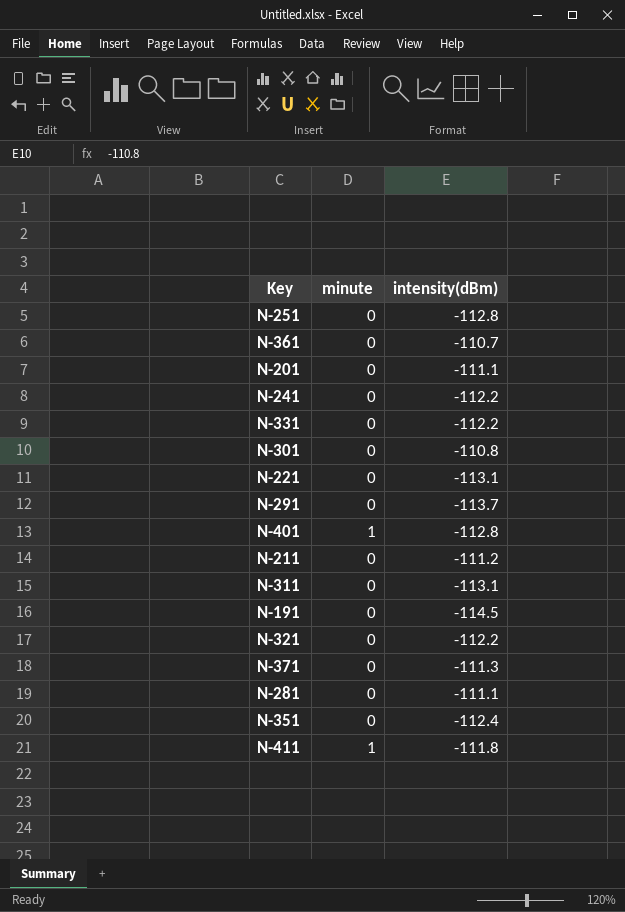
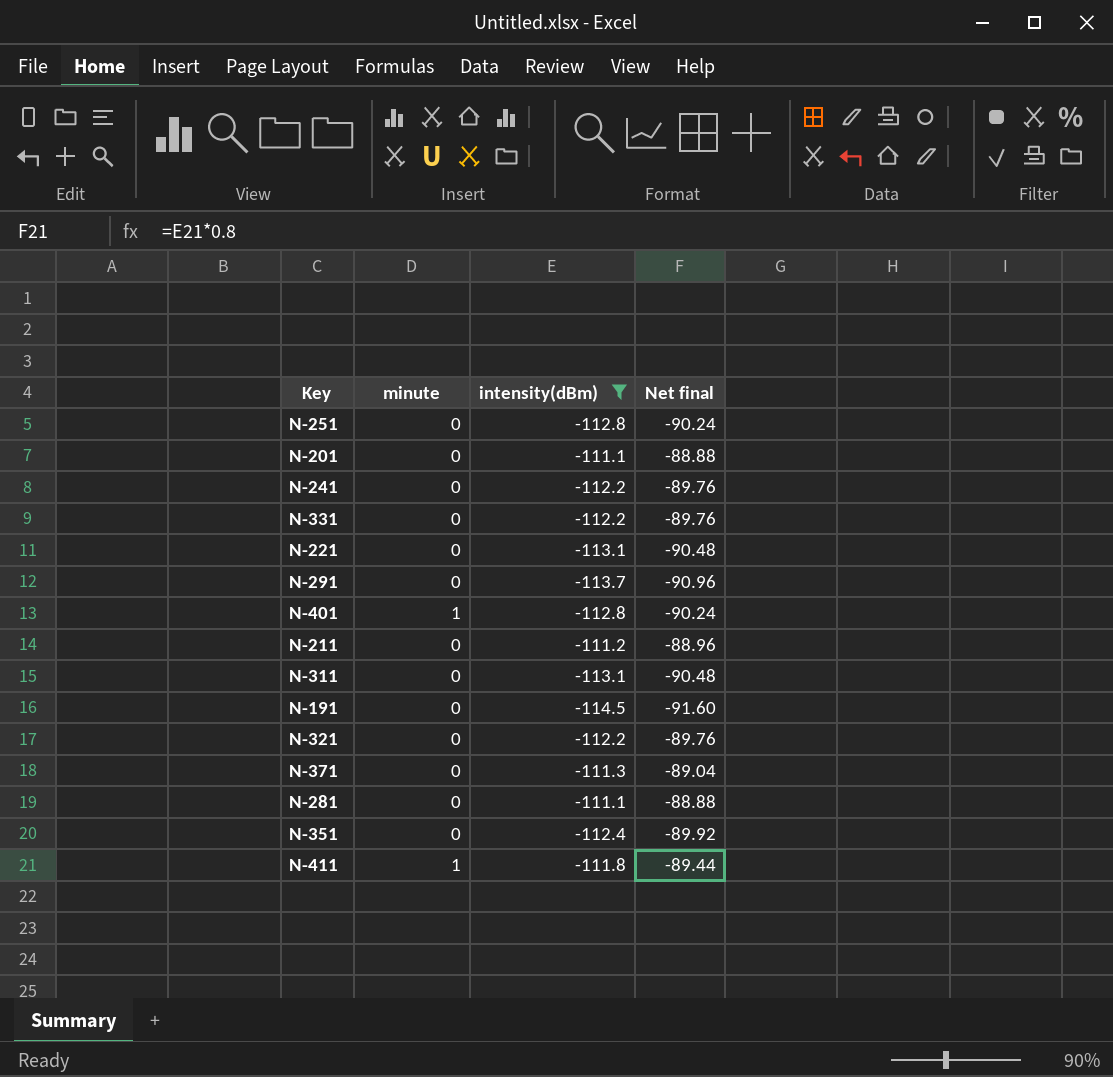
filter: none -> intensity(dBm) <= -111.1
column Net final | formula: none -> [intensity(dBm)] * 0.8

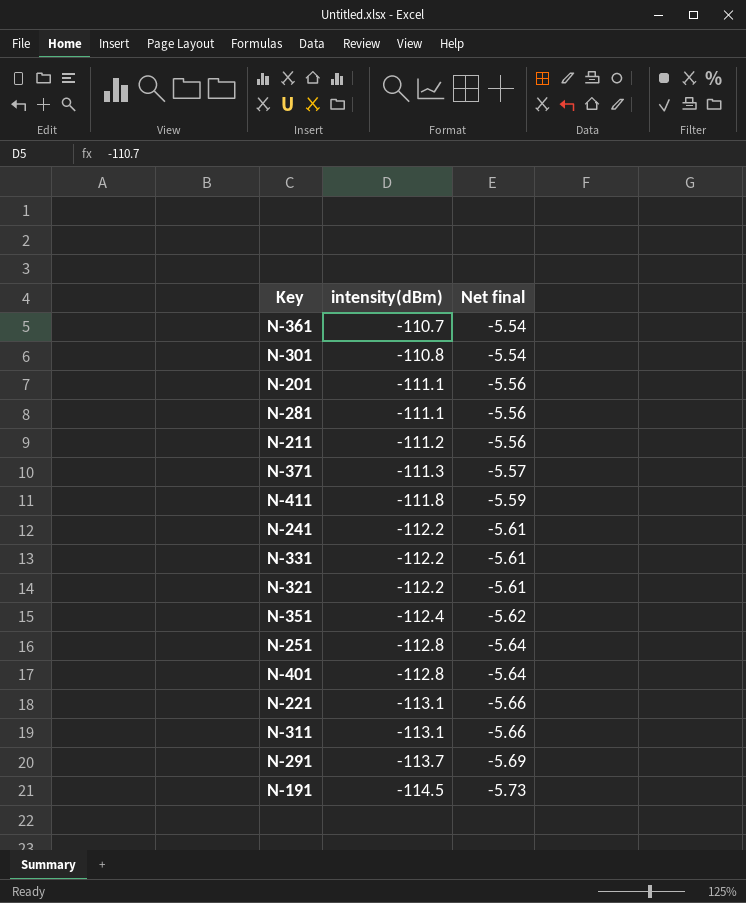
filter: intensity(dBm) <= -111.1 -> none
row order: none -> intensity(dBm) descending
column minute | position: 2 -> none
column Net final | formula: [intensity(dBm)] * 0.8 -> [intensity(dBm)] * 0.05

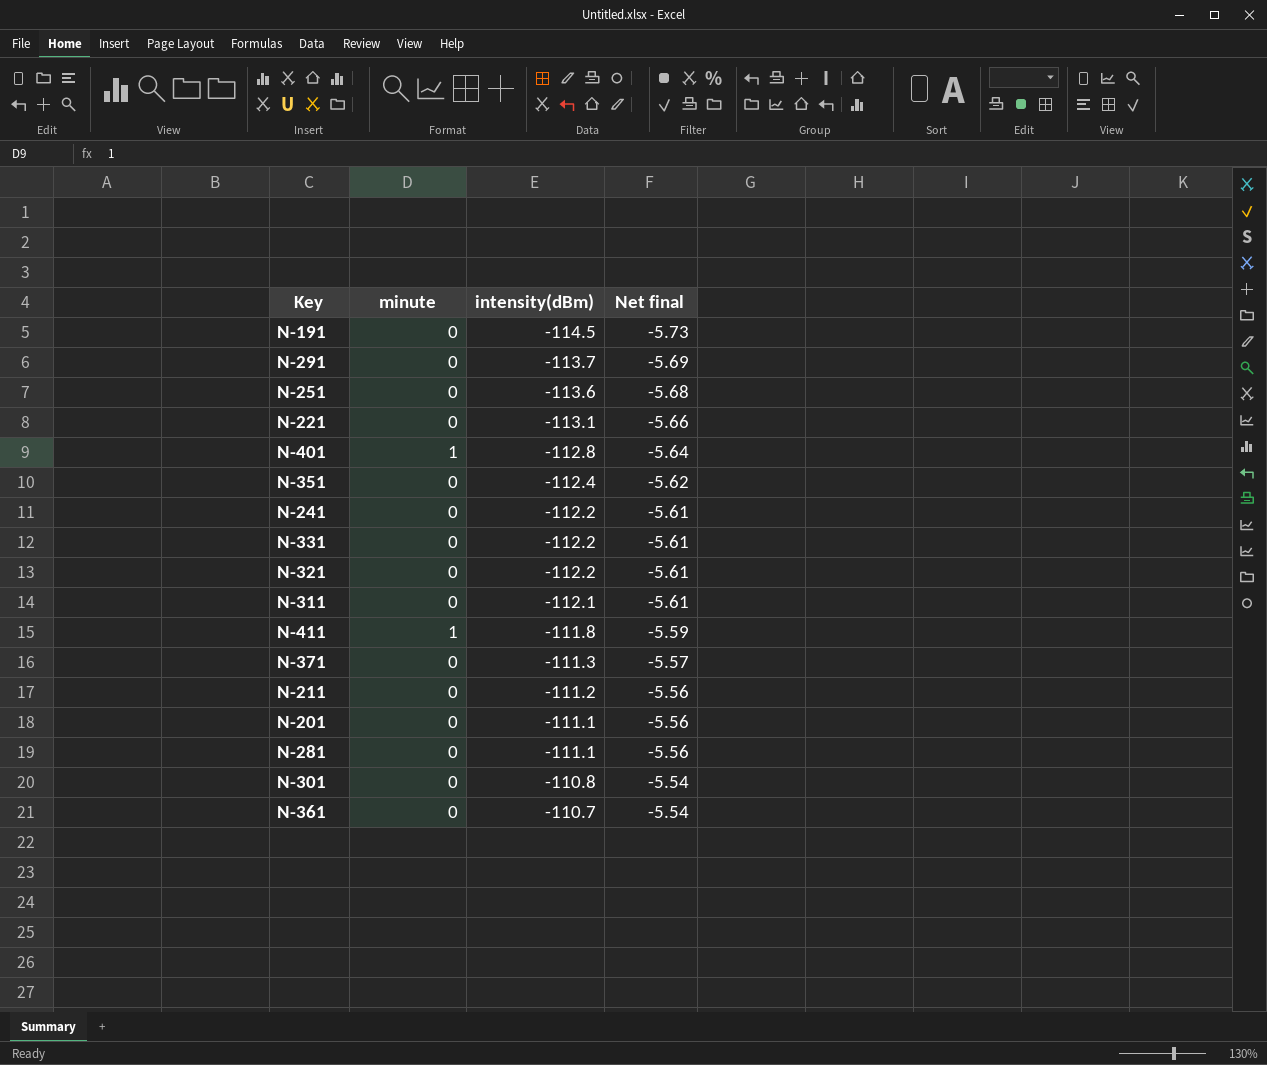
row order: intensity(dBm) descending -> intensity(dBm) ascending
column minute | position: none -> 2
N-251 | intensity(dBm): -112.8 -> -113.6
N-251 | Net final: -5.64 -> -5.68
N-311 | intensity(dBm): -113.1 -> -112.1
N-311 | Net final: -5.66 -> -5.61

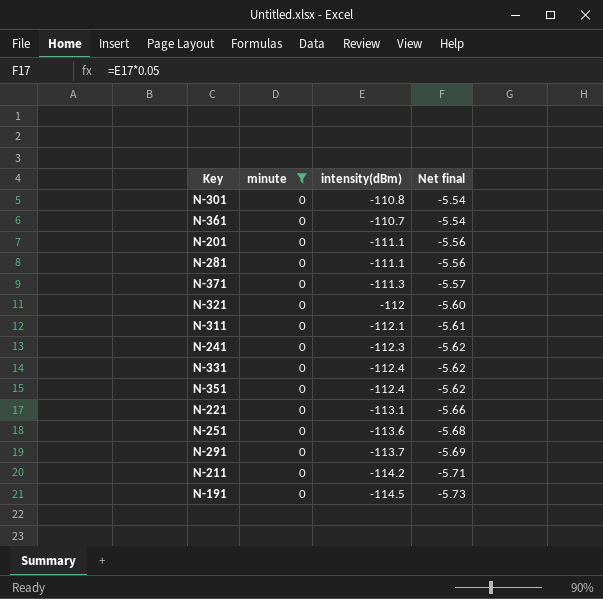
filter: none -> minute = 0
row order: intensity(dBm) ascending -> Net final descending
N-321 | intensity(dBm): -112.2 -> -112
N-321 | Net final: -5.61 -> -5.60
N-241 | intensity(dBm): -112.2 -> -112.3
N-241 | Net final: -5.61 -> -5.62
N-331 | intensity(dBm): -112.2 -> -112.4
N-331 | Net final: -5.61 -> -5.62
N-211 | intensity(dBm): -111.2 -> -114.2
N-211 | Net final: -5.56 -> -5.71

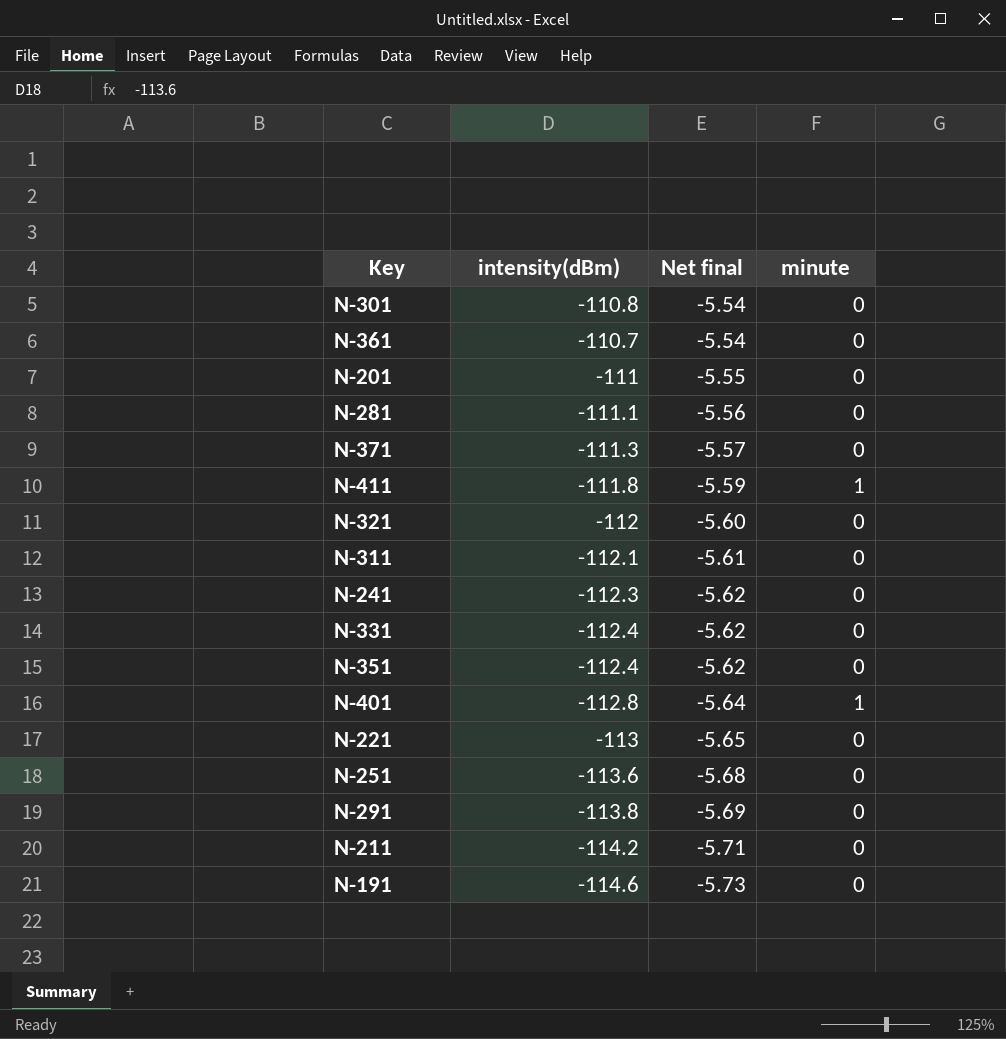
filter: minute = 0 -> none
column minute | position: 2 -> 4
N-201 | intensity(dBm): -111.1 -> -111
N-201 | Net final: -5.56 -> -5.55
N-221 | intensity(dBm): -113.1 -> -113
N-221 | Net final: -5.66 -> -5.65
N-291 | intensity(dBm): -113.7 -> -113.8
N-191 | intensity(dBm): -114.5 -> -114.6

